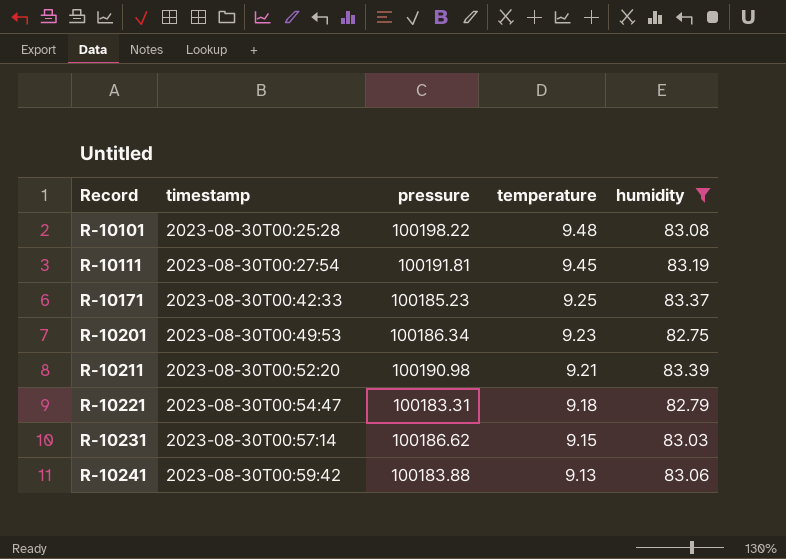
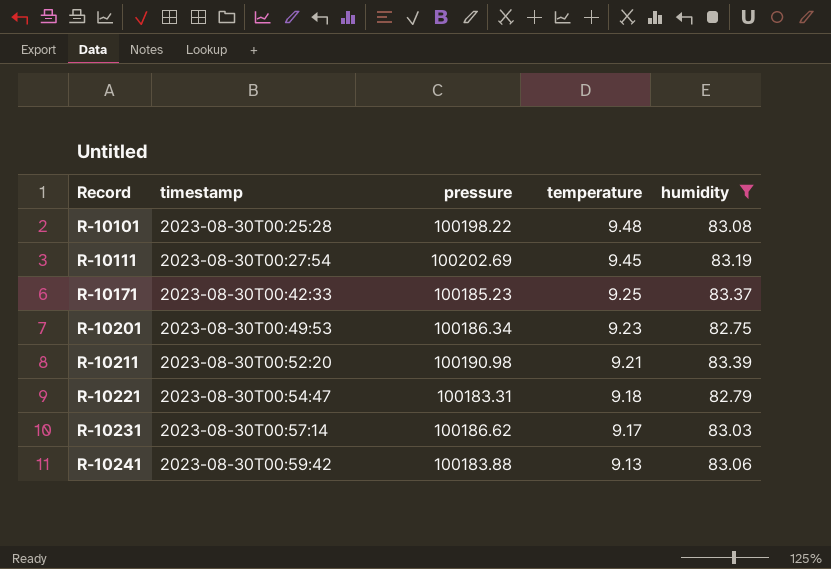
R-10111 | pressure: 100191.81 -> 100202.69
R-10231 | temperature: 9.15 -> 9.17

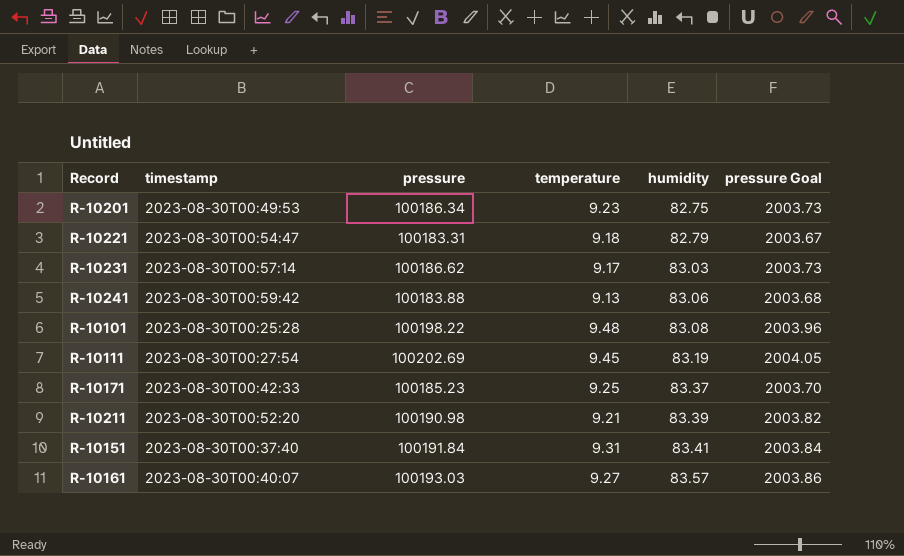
filter: humidity <= 83.39 -> none
row order: Record ascending -> humidity ascending
column pressure Goal | formula: none -> [pressure] * 0.02

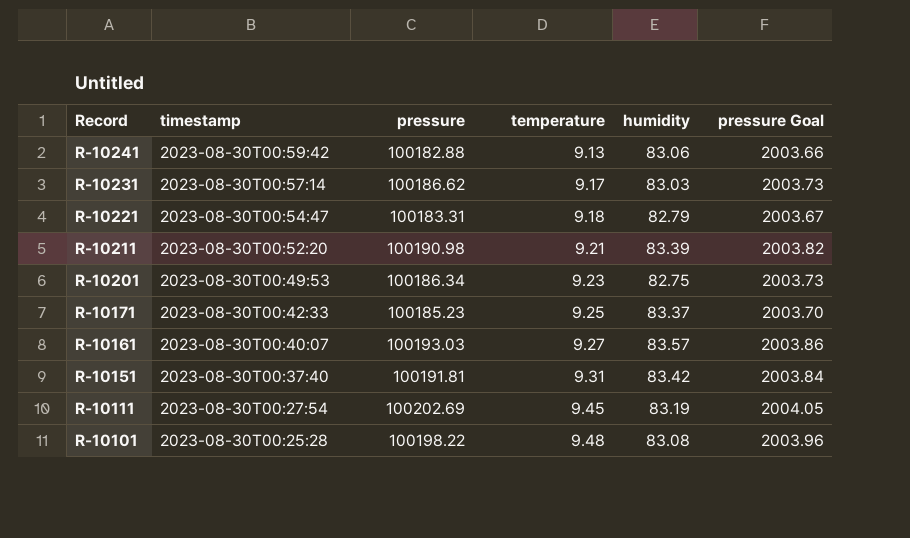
row order: humidity ascending -> Record descending
R-10241 | pressure: 100183.88 -> 100182.88
R-10241 | pressure Goal: 2003.68 -> 2003.66
R-10151 | pressure: 100191.84 -> 100191.81
R-10151 | humidity: 83.41 -> 83.42

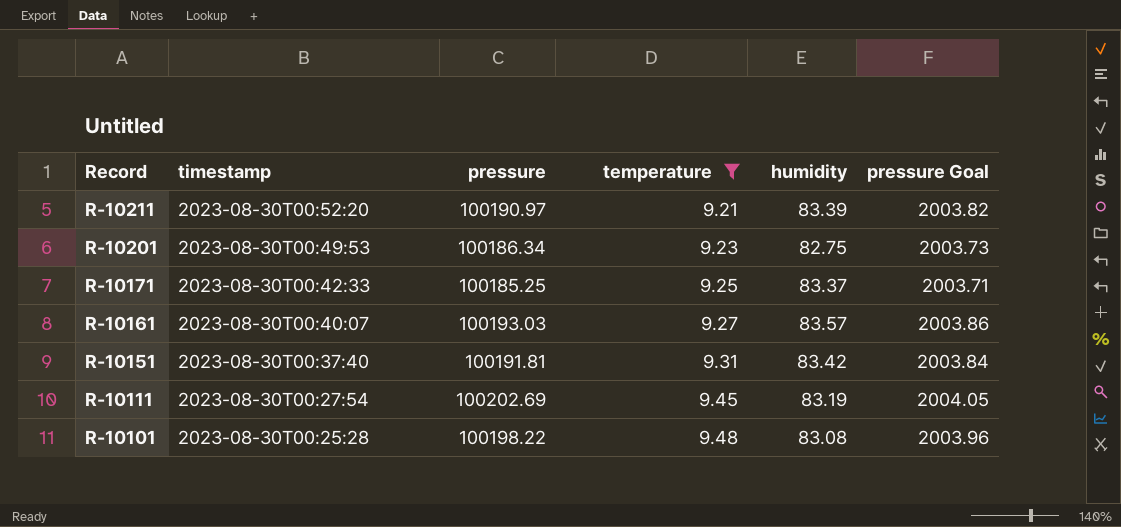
filter: none -> temperature >= 9.21
R-10211 | pressure: 100190.98 -> 100190.97
R-10171 | pressure: 100185.23 -> 100185.25
R-10171 | pressure Goal: 2003.70 -> 2003.71

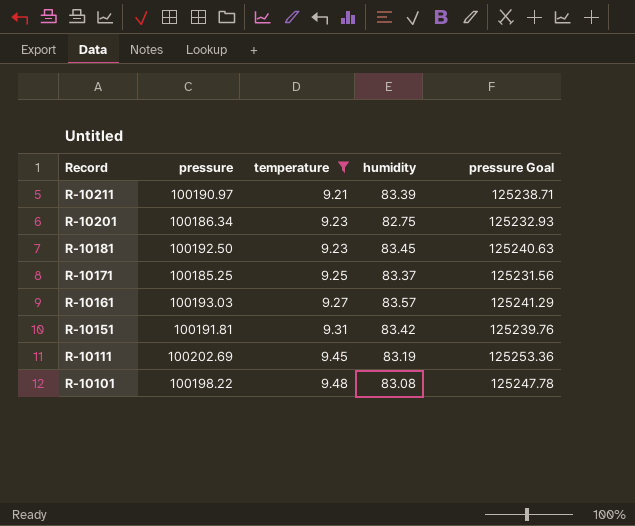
column timestamp | position: 2 -> none
column pressure Goal | formula: [pressure] * 0.02 -> [pressure] * 1.25
row R-10181: none -> 100192.50 | 9.23 | 83.45 | 125240.63

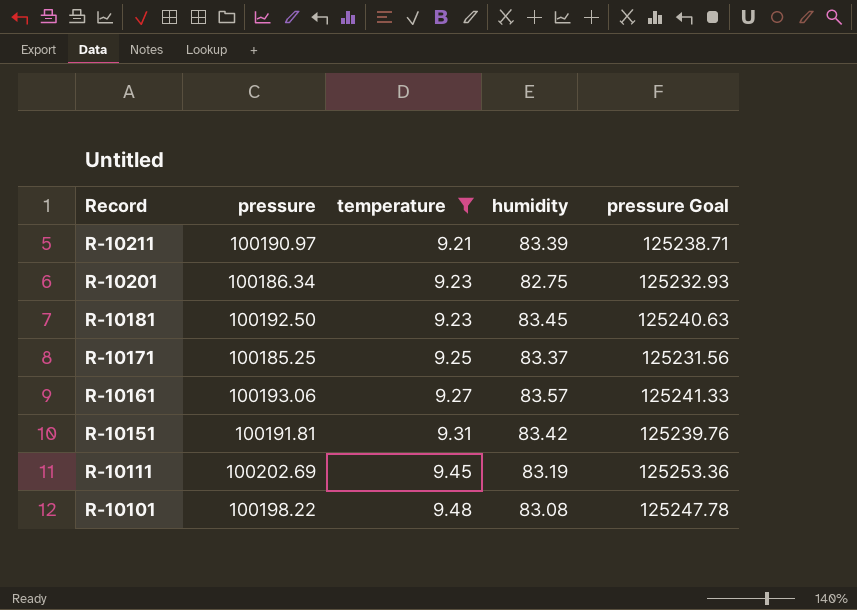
R-10161 | pressure: 100193.03 -> 100193.06
R-10161 | pressure Goal: 125241.29 -> 125241.33

